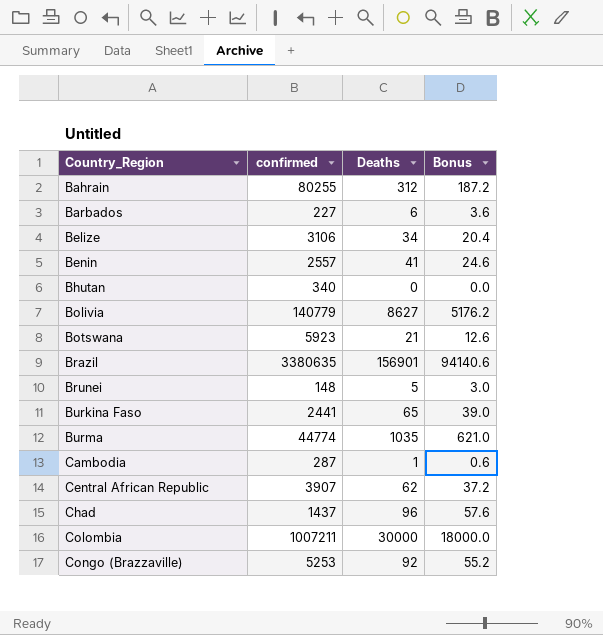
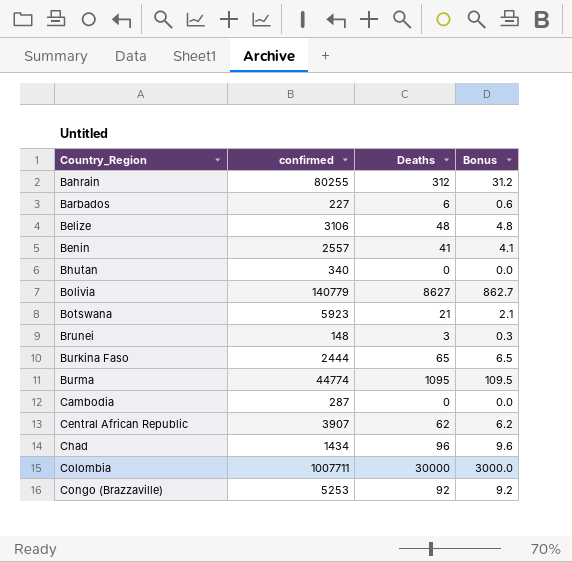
column Bonus | formula: [Deaths] * 0.6 -> [Deaths] * 0.1
row Brazil: 3380635 | 156901 | 94140.6 -> none
Belize | Deaths: 34 -> 48
Brunei | Deaths: 5 -> 3
Burkina Faso | confirmed: 2441 -> 2444
Burma | Deaths: 1035 -> 1095
Cambodia | Deaths: 1 -> 0
Chad | confirmed: 1437 -> 1434
Colombia | confirmed: 1007211 -> 1007711

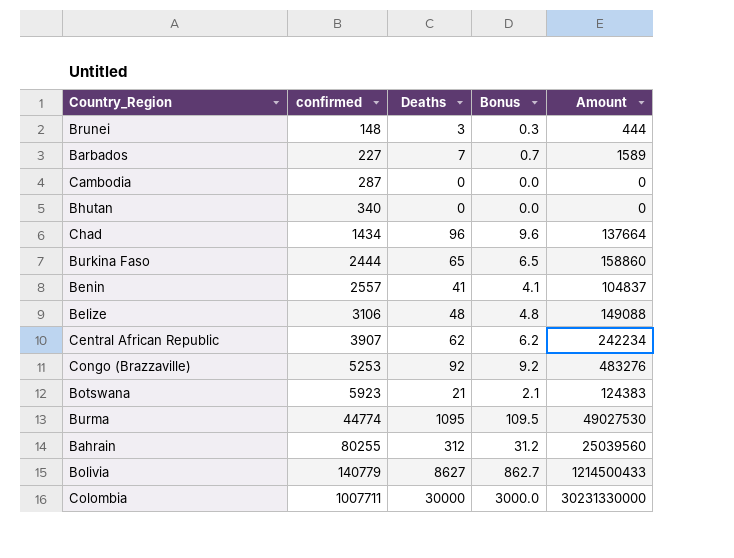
row order: Country_Region ascending -> confirmed ascending
column Amount | formula: none -> [confirmed] * [Deaths]
Barbados | Deaths: 6 -> 7
Barbados | Bonus: 0.6 -> 0.7

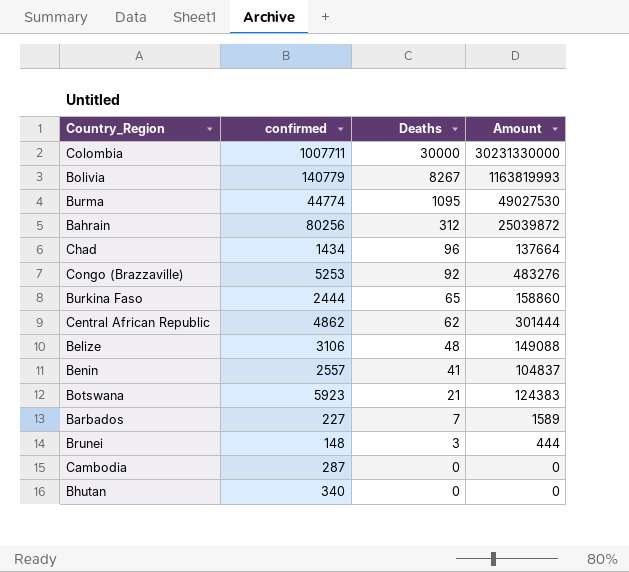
row order: confirmed ascending -> Deaths descending
column Bonus | formula: [Deaths] * 0.1 -> none
Bolivia | Deaths: 8627 -> 8267
Bolivia | Amount: 1214500433 -> 1163819993
Bahrain | confirmed: 80255 -> 80256
Bahrain | Amount: 25039560 -> 25039872
Central African Republic | confirmed: 3907 -> 4862
Central African Republic | Amount: 242234 -> 301444

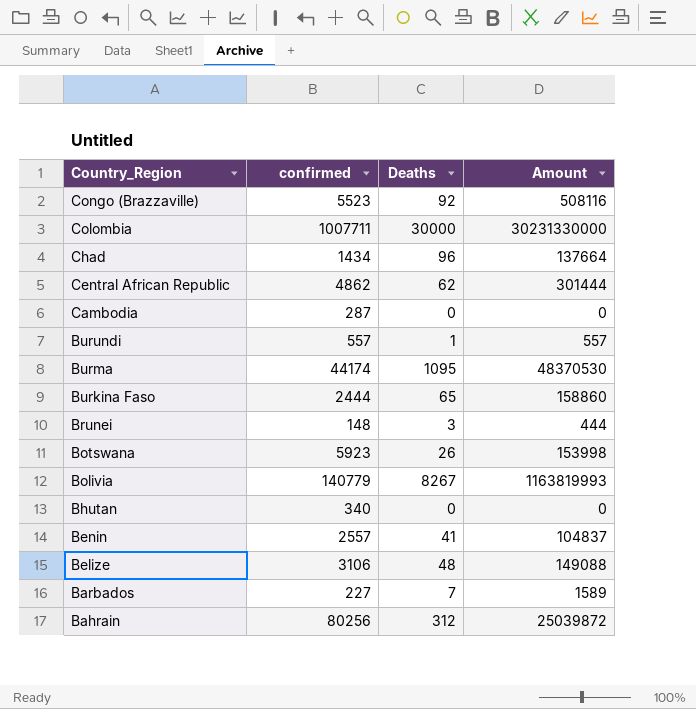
row order: Deaths descending -> Country_Region descending
Congo (Brazzaville) | confirmed: 5253 -> 5523
Congo (Brazzaville) | Amount: 483276 -> 508116
row Burundi: none -> 557 | 1 | 557
Burma | confirmed: 44774 -> 44174
Burma | Amount: 49027530 -> 48370530
Botswana | Deaths: 21 -> 26
Botswana | Amount: 124383 -> 153998

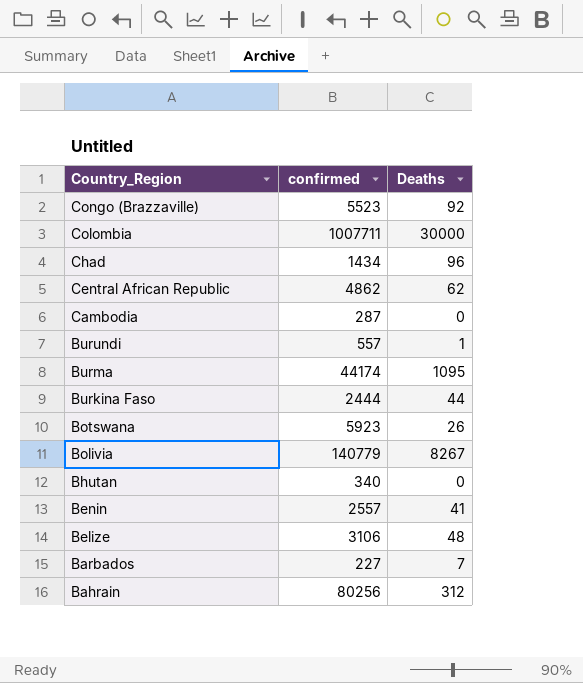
column Amount | formula: [confirmed] * [Deaths] -> none
row Brunei: 148 | 3 | 444 -> none
Burkina Faso | Deaths: 65 -> 44

